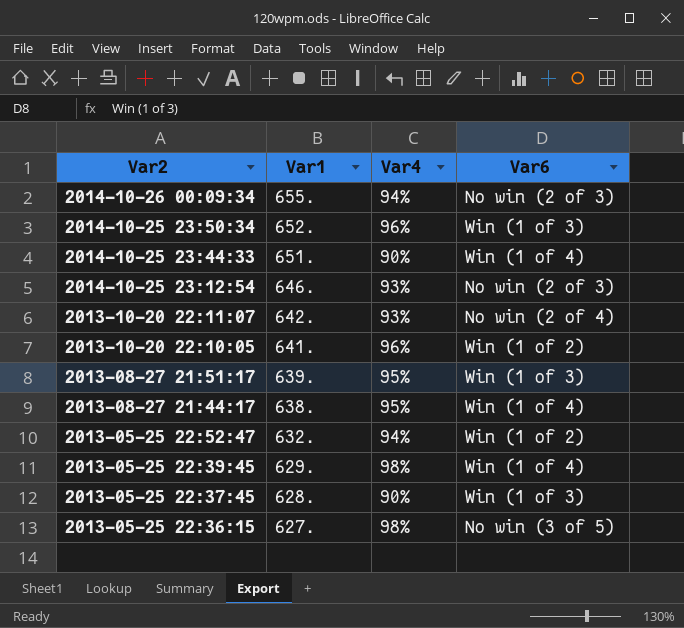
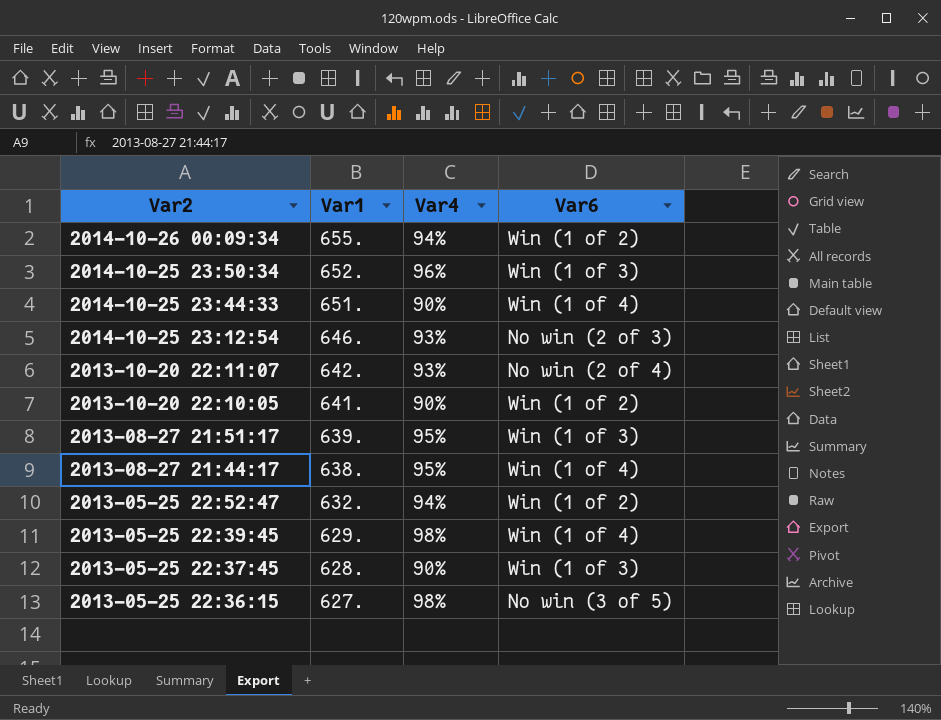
2014-10-26 00:09:34 | Var6: No win (2 of 3) -> Win (1 of 2)
2013-10-20 22:10:05 | Var4: 96% -> 90%

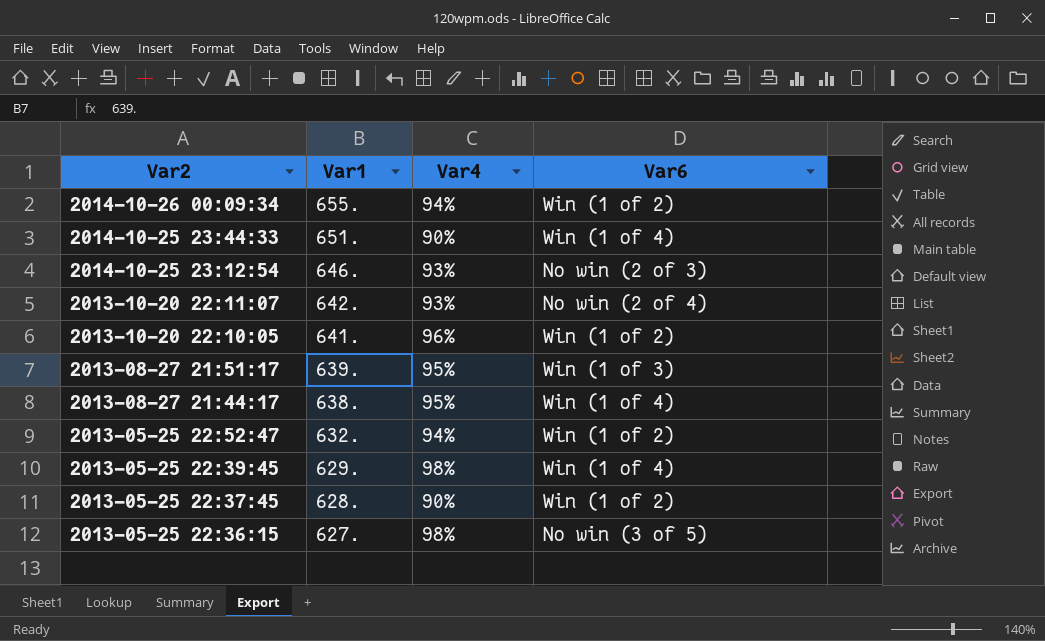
row 2014-10-25 23:50:34: 652. | 96% | Win (1 of 3) -> none
2013-10-20 22:10:05 | Var4: 90% -> 96%
2013-05-25 22:37:45 | Var6: Win (1 of 3) -> Win (1 of 2)

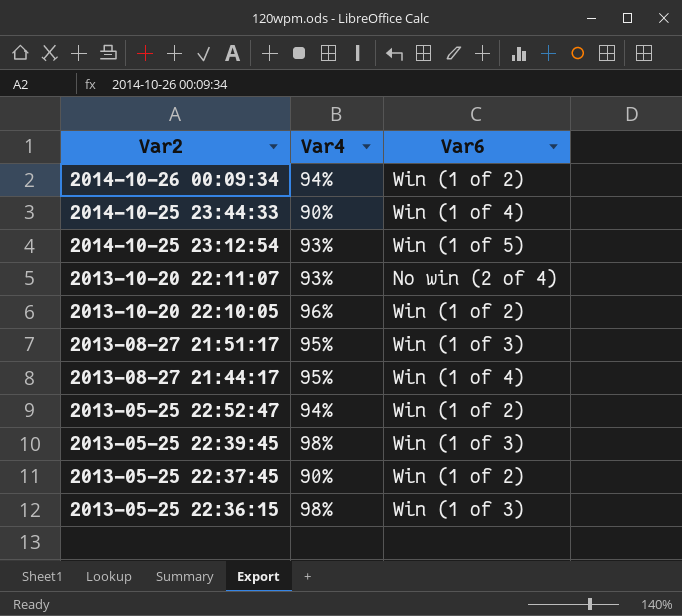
column Var1 | position: 2 -> none
2014-10-25 23:12:54 | Var6: No win (2 of 3) -> Win (1 of 5)
2013-05-25 22:39:45 | Var6: Win (1 of 4) -> Win (1 of 3)
2013-05-25 22:36:15 | Var6: No win (3 of 5) -> Win (1 of 3)

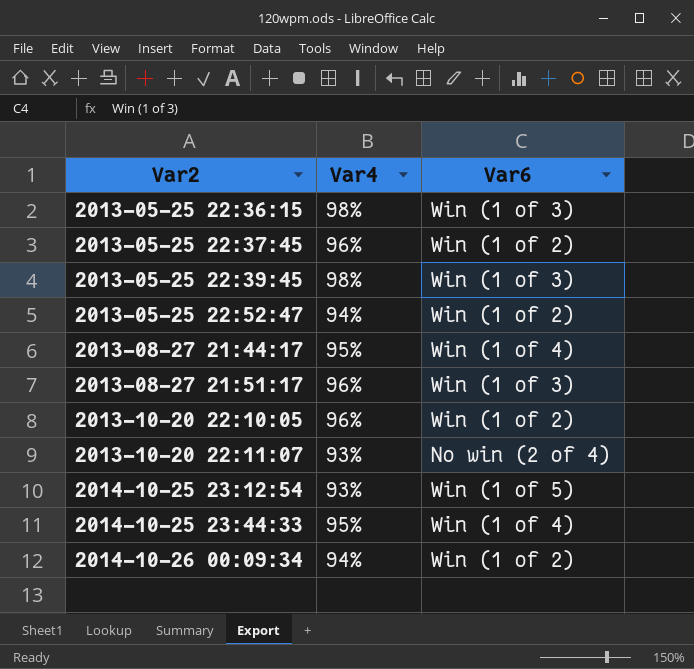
row order: Var2 descending -> Var2 ascending
2013-05-25 22:37:45 | Var4: 90% -> 96%
2013-08-27 21:51:17 | Var4: 95% -> 96%
2014-10-25 23:44:33 | Var4: 90% -> 95%

